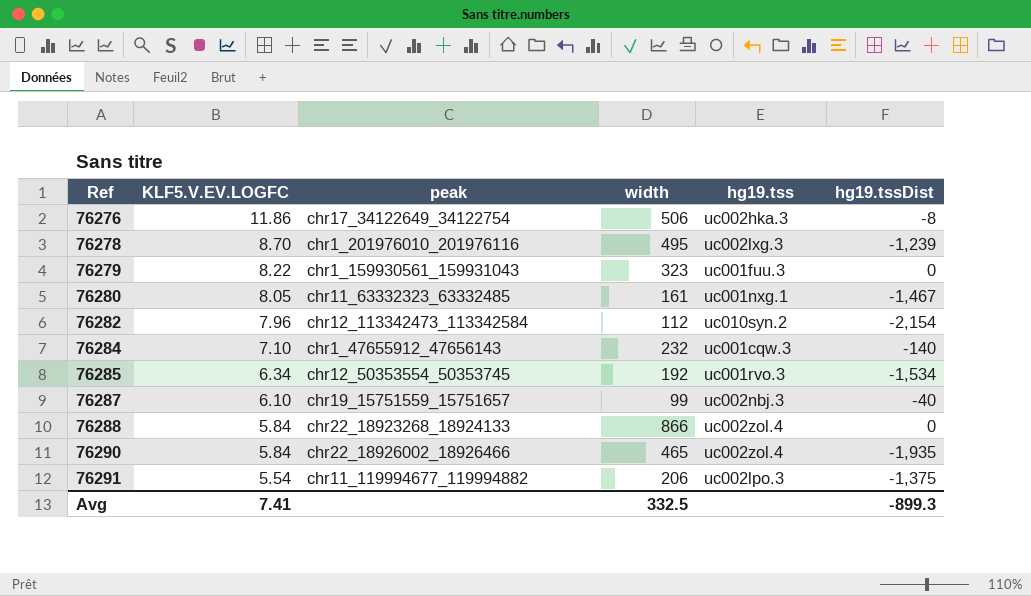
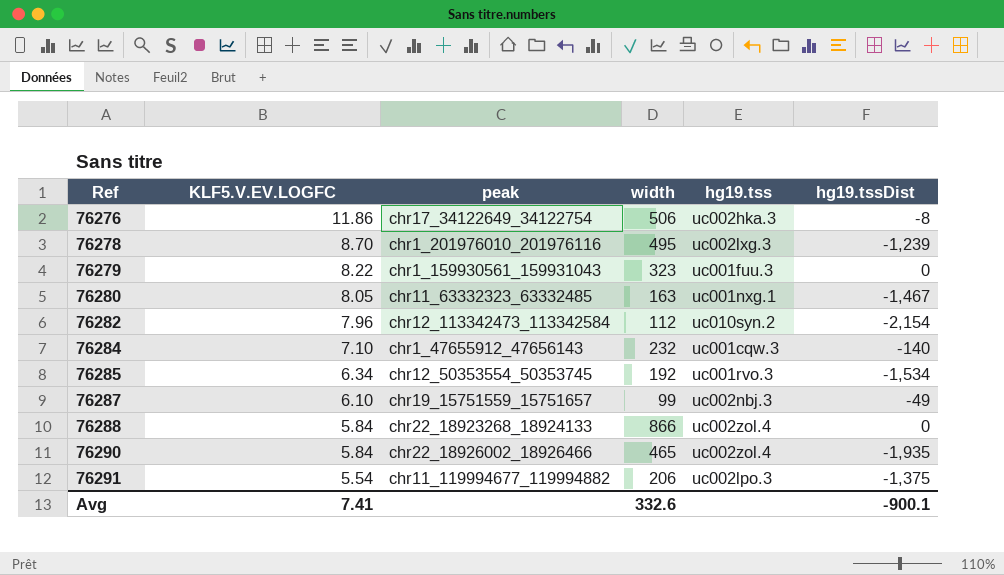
76280 | width: 161 -> 163
76287 | hg19.tssDist: -40 -> -49
Avg | width: 332.5 -> 332.6
Avg | hg19.tssDist: -899.3 -> -900.1

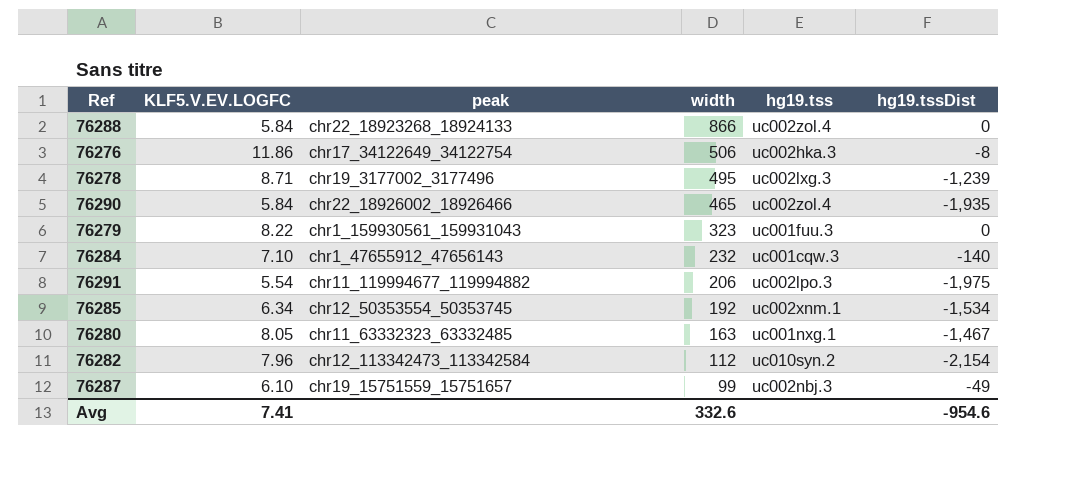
row order: Ref ascending -> width descending
76278 | KLF5.V.EV.LOGFC: 8.70 -> 8.71
76278 | peak: chr1_201976010_201976116 -> chr19_3177002_3177496
76291 | hg19.tssDist: -1,375 -> -1,975
76285 | hg19.tss: uc001rvo.3 -> uc002xnm.1
Avg | hg19.tssDist: -900.1 -> -954.6

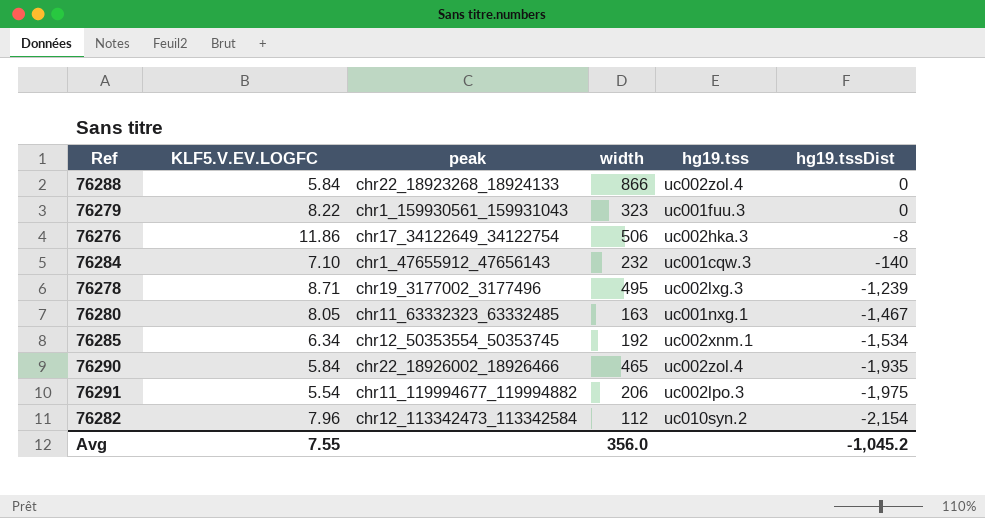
row order: width descending -> hg19.tssDist descending
row 76287: 6.10 | chr19_15751559_15751657 | 99 | uc002nbj.3 | -49 -> none
Avg | KLF5.V.EV.LOGFC: 7.41 -> 7.55
Avg | width: 332.6 -> 356.0
Avg | hg19.tssDist: -954.6 -> -1,045.2

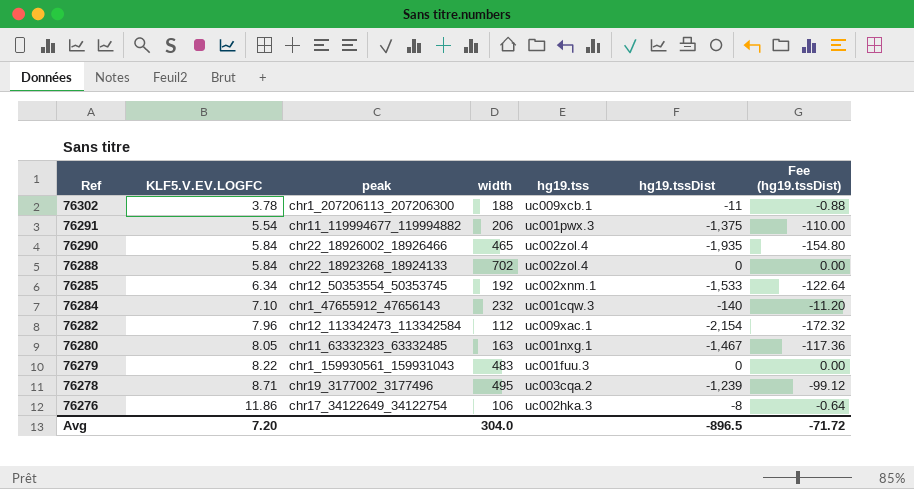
row order: hg19.tssDist descending -> Ref descending
column Fee (hg19.tssDist) | formula: none -> [hg19.tssDist] * 0.08
row 76302: none -> 3.78 | chr1_207206113_207206300 | 188 | uc009xcb.1 | -11 | -0.88
76291 | hg19.tss: uc002lpo.3 -> uc001pwx.3
76291 | hg19.tssDist: -1,975 -> -1,375
76288 | width: 866 -> 702
76285 | hg19.tssDist: -1,534 -> -1,533
76282 | hg19.tss: uc010syn.2 -> uc009xac.1
76279 | width: 323 -> 483
76278 | hg19.tss: uc002lxg.3 -> uc003cqa.2
76276 | width: 506 -> 106
Avg | KLF5.V.EV.LOGFC: 7.55 -> 7.20
Avg | width: 356.0 -> 304.0
Avg | hg19.tssDist: -1,045.2 -> -896.5

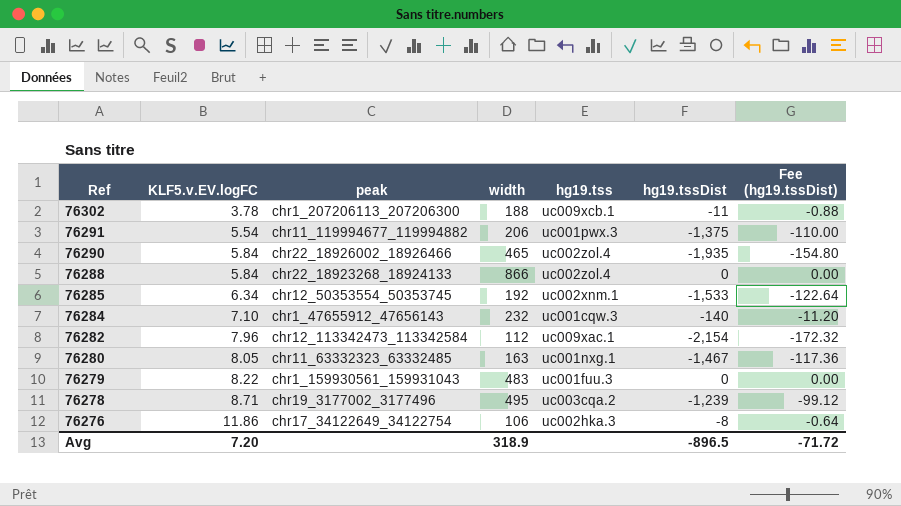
column name: KLF5.V.EV.LOGFC -> KLF5.v.EV.logFC
76288 | width: 702 -> 866
Avg | width: 304.0 -> 318.9

